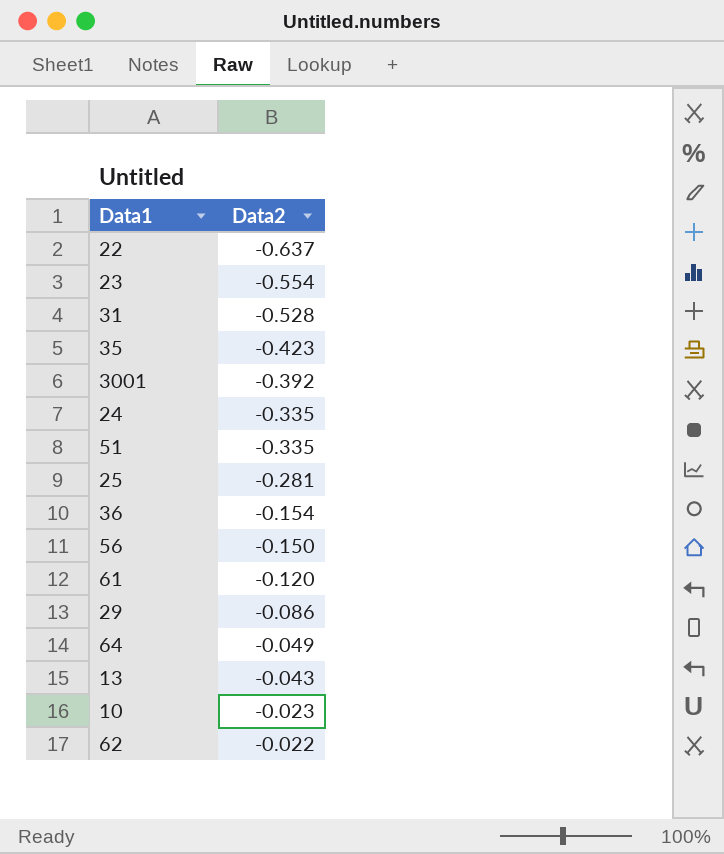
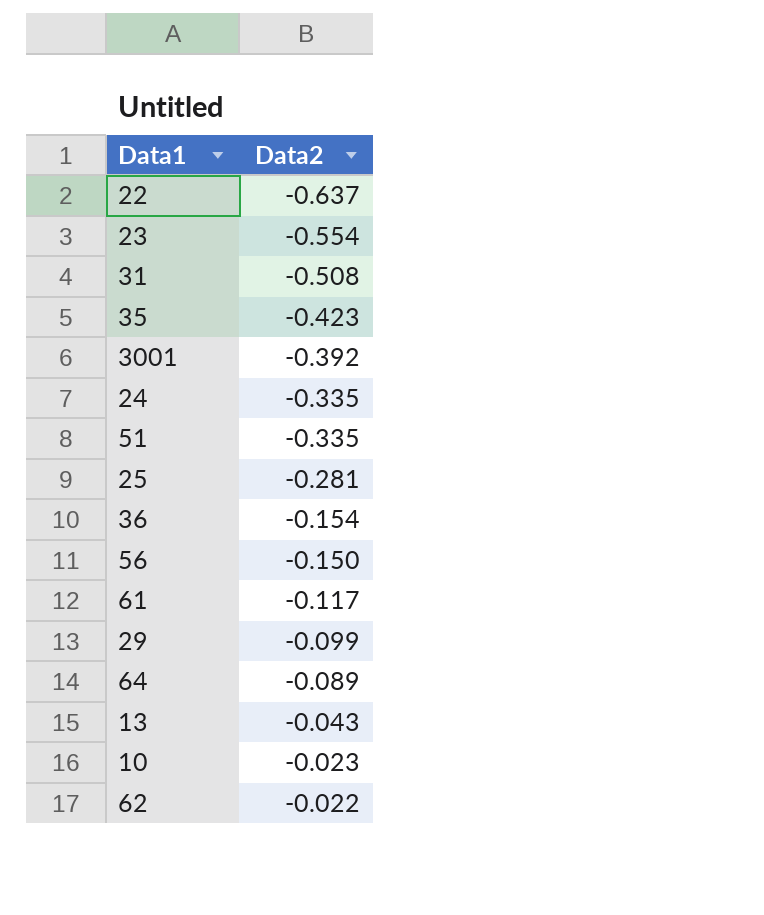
31 | Data2: -0.528 -> -0.508
61 | Data2: -0.120 -> -0.117
29 | Data2: -0.086 -> -0.099
64 | Data2: -0.049 -> -0.089

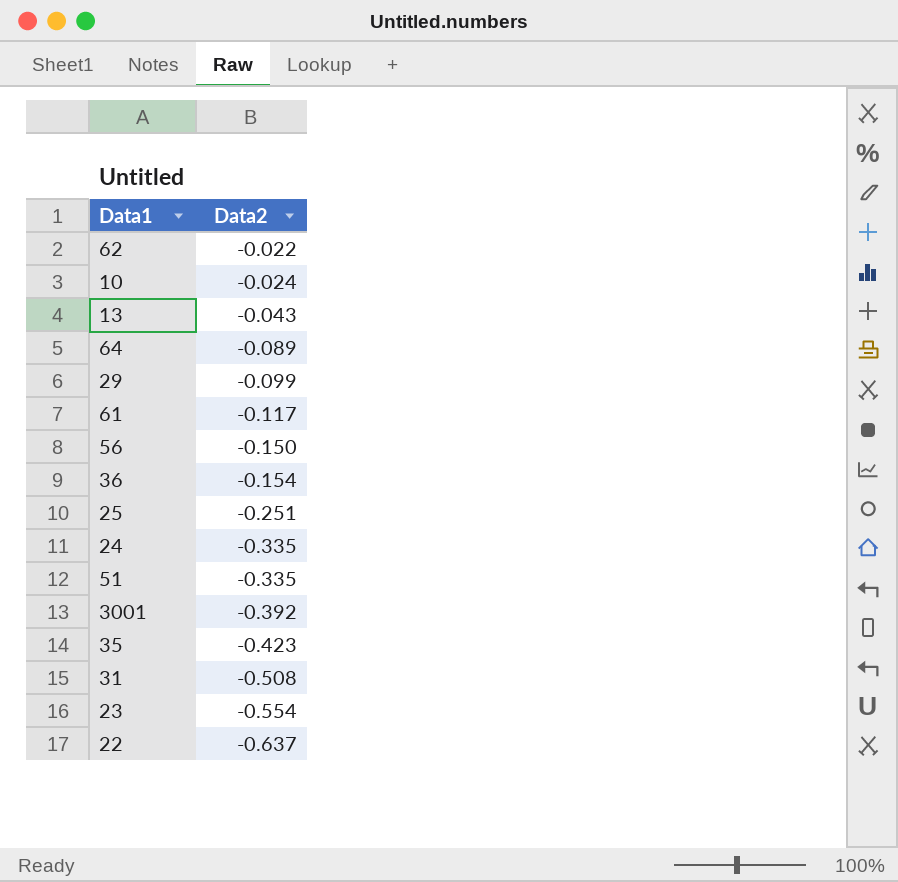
row order: Data2 ascending -> Data2 descending
10 | Data2: -0.023 -> -0.024
25 | Data2: -0.281 -> -0.251

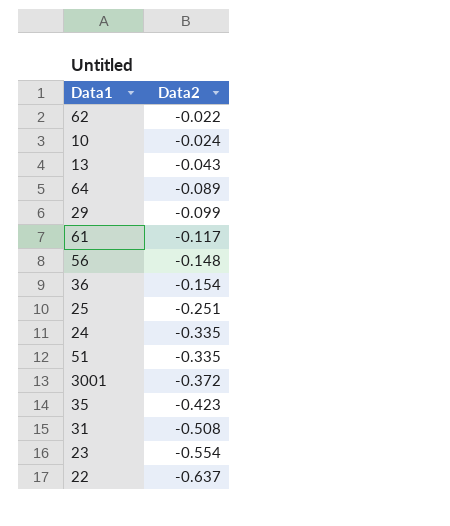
56 | Data2: -0.150 -> -0.148
3001 | Data2: -0.392 -> -0.372

